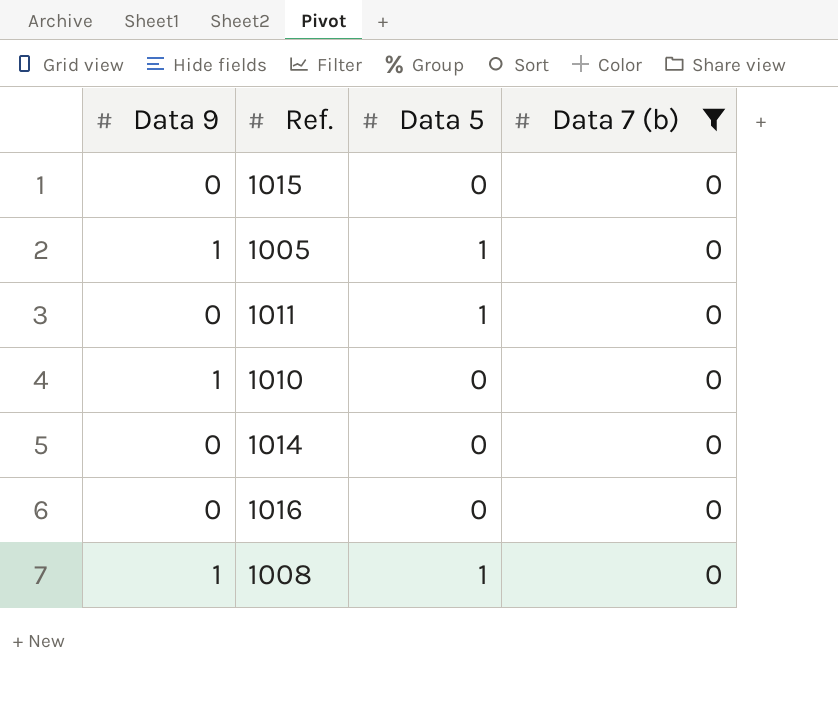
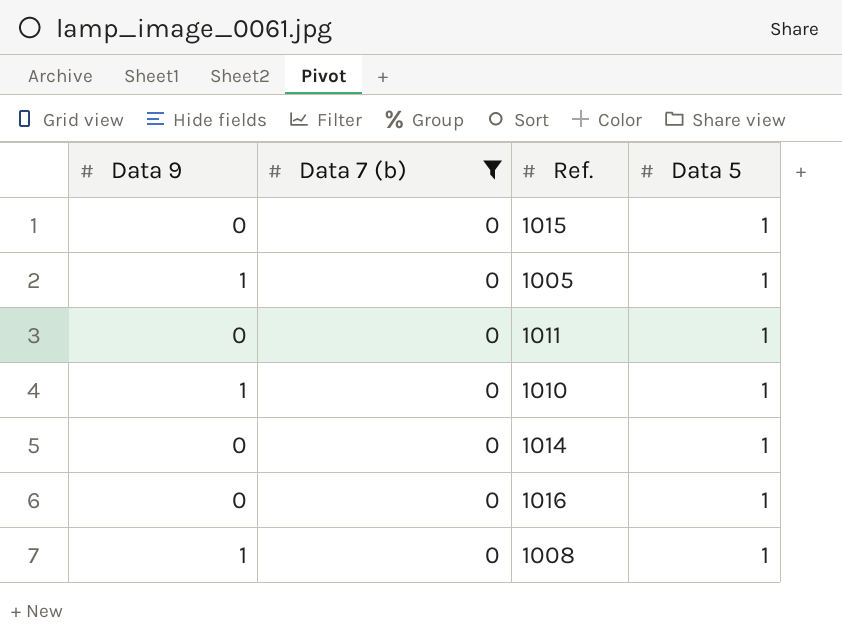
column Data 7 (b) | position: 4 -> 2
1015 | Data 5: 0 -> 1
1010 | Data 5: 0 -> 1
1014 | Data 5: 0 -> 1
1016 | Data 5: 0 -> 1

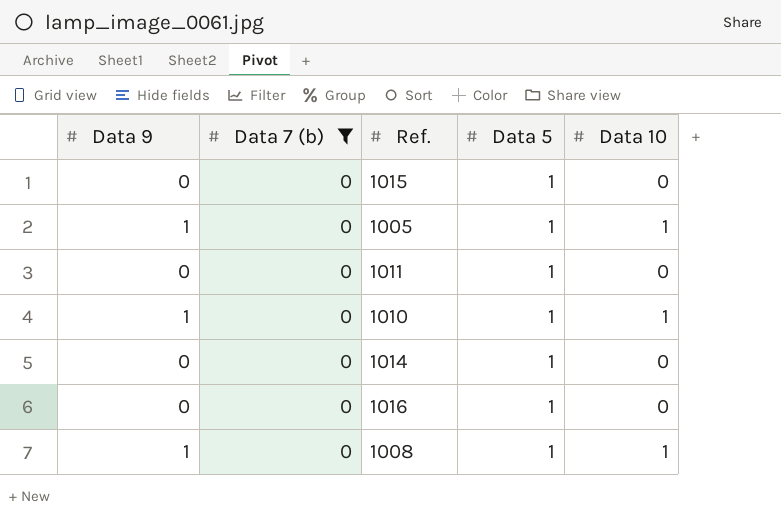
column Data 10 | position: none -> 5

